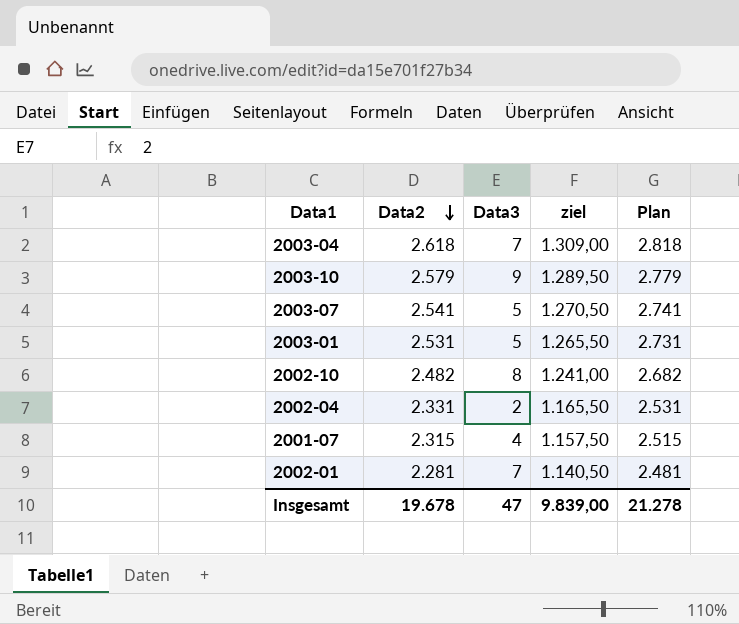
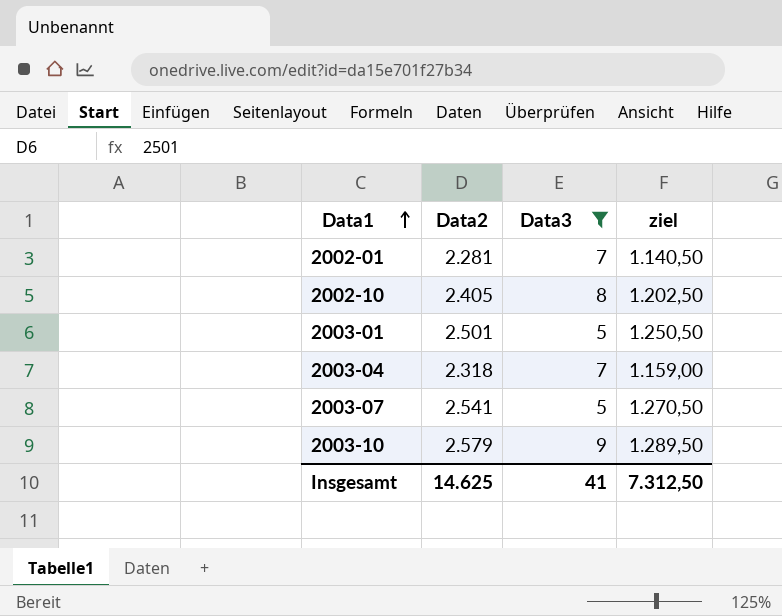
filter: none -> Data3 >= 5
row order: Data2 descending -> Data1 ascending
column Plan | formula: [Data2] + 200 -> none
2002-10 | Data2: 2.482 -> 2.405
2002-10 | ziel: 1.241,00 -> 1.202,50
2003-01 | Data2: 2.531 -> 2.501
2003-01 | ziel: 1.265,50 -> 1.250,50
2003-04 | Data2: 2.618 -> 2.318
2003-04 | ziel: 1.309,00 -> 1.159,00
Insgesamt | Data2: 19.678 -> 14.625
Insgesamt | Data3: 47 -> 41
Insgesamt | ziel: 9.839,00 -> 7.312,50

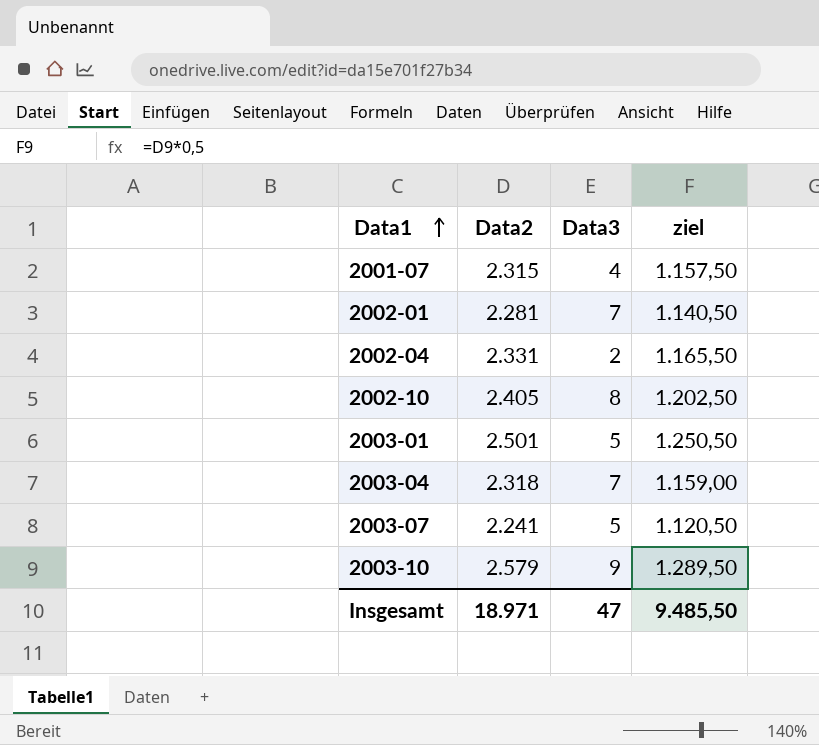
filter: Data3 >= 5 -> none
2003-07 | Data2: 2.541 -> 2.241
2003-07 | ziel: 1.270,50 -> 1.120,50
Insgesamt | Data2: 14.625 -> 18.971
Insgesamt | Data3: 41 -> 47
Insgesamt | ziel: 7.312,50 -> 9.485,50

